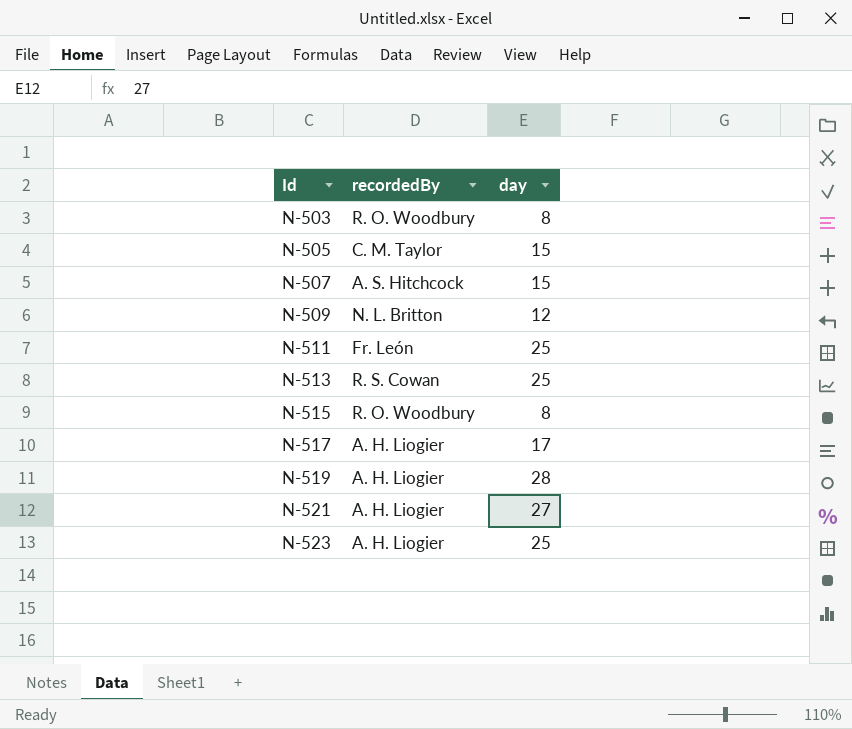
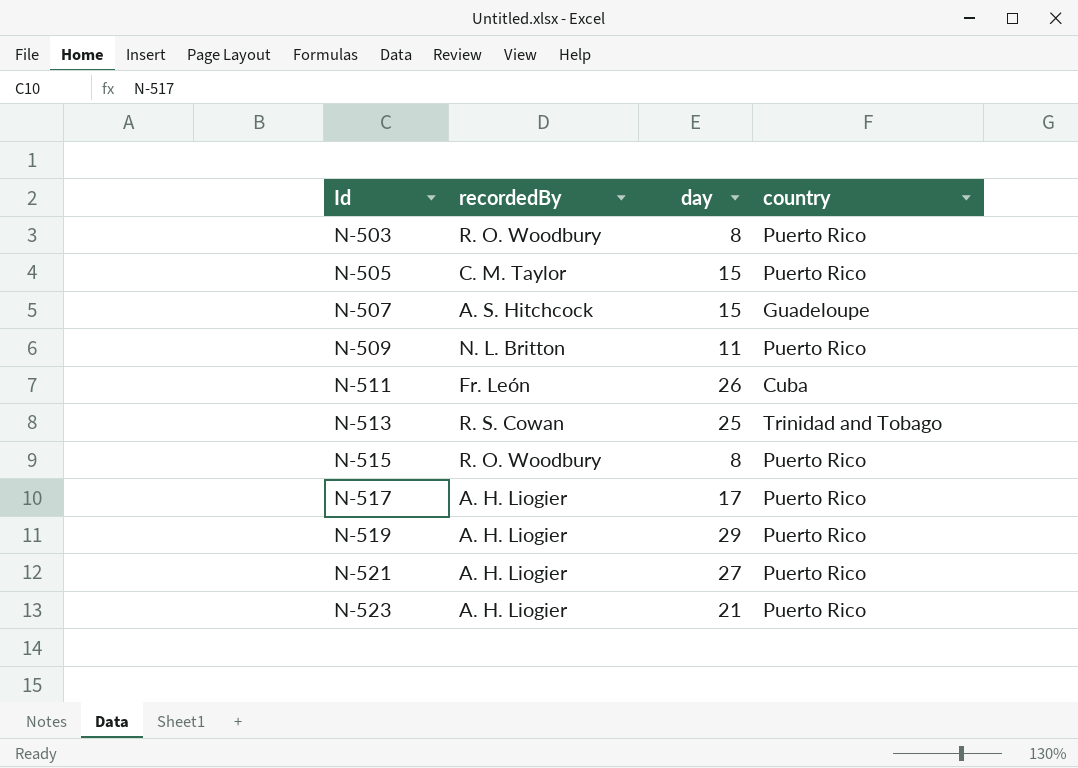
column country | position: none -> 4
N-509 | day: 12 -> 11
N-511 | day: 25 -> 26
N-519 | day: 28 -> 29
N-523 | day: 25 -> 21

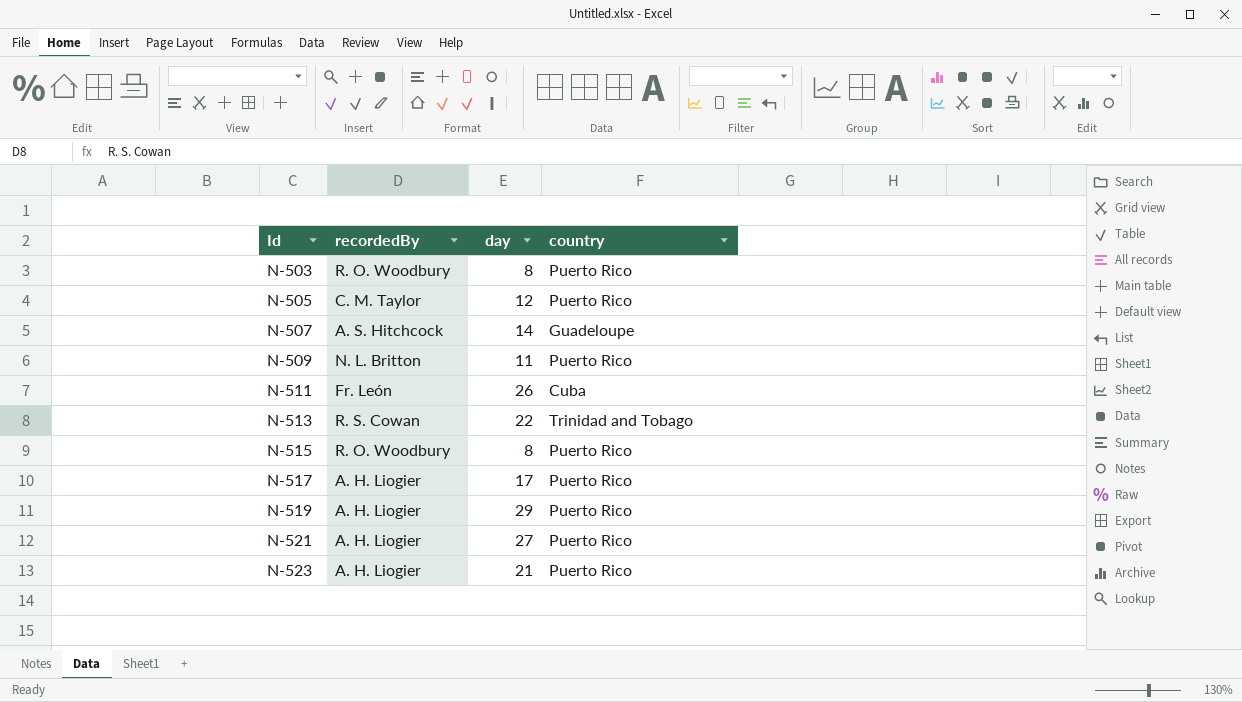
N-505 | day: 15 -> 12
N-507 | day: 15 -> 14
N-513 | day: 25 -> 22

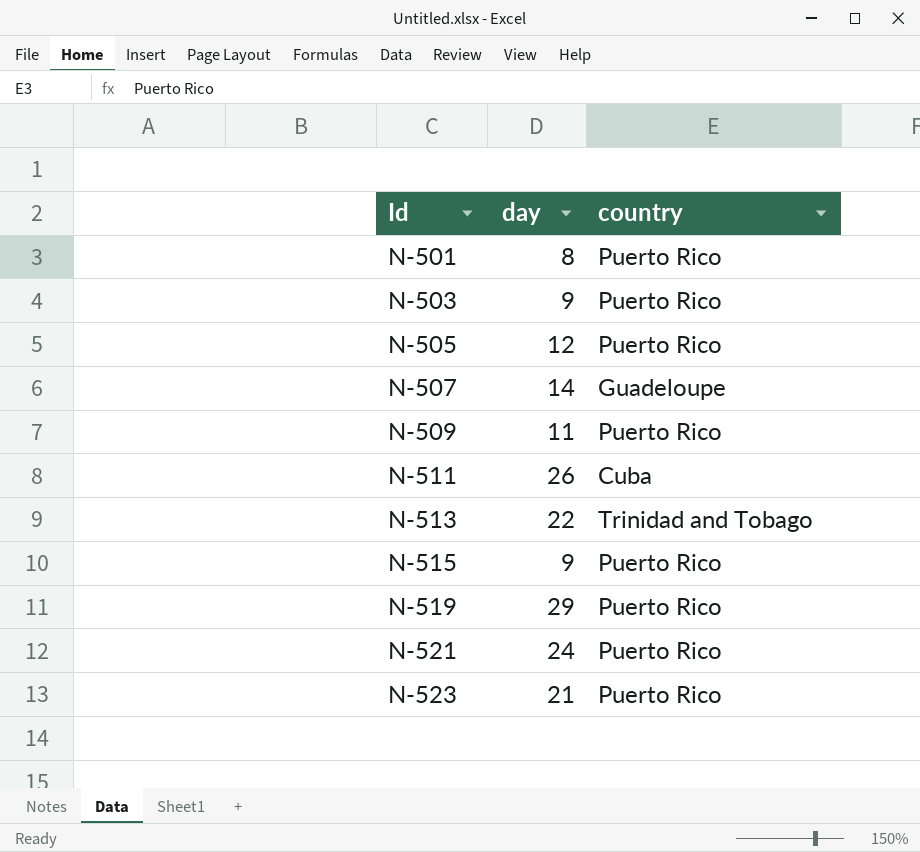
column recordedBy | position: 2 -> none
row N-517: A. H. Liogier | 17 | Puerto Rico -> none
row N-501: none -> 8 | Puerto Rico
N-503 | day: 8 -> 9
N-515 | day: 8 -> 9
N-521 | day: 27 -> 24

